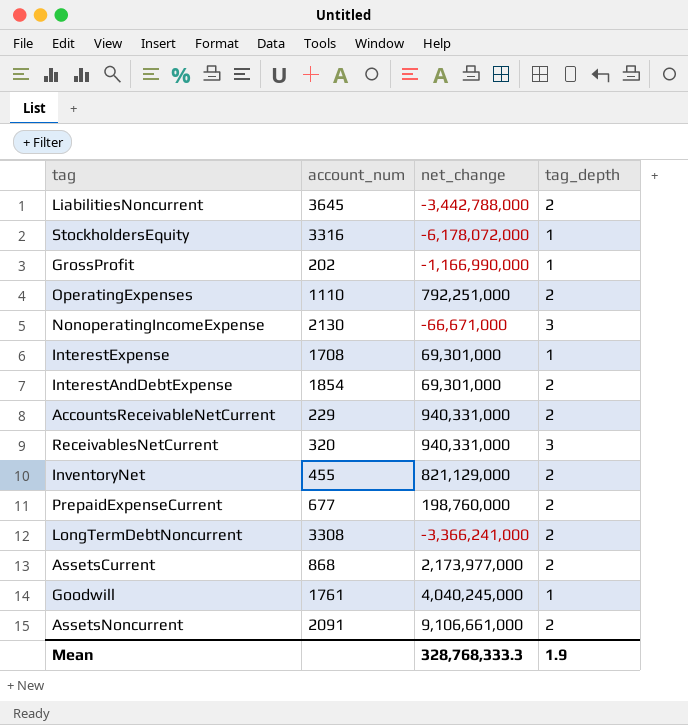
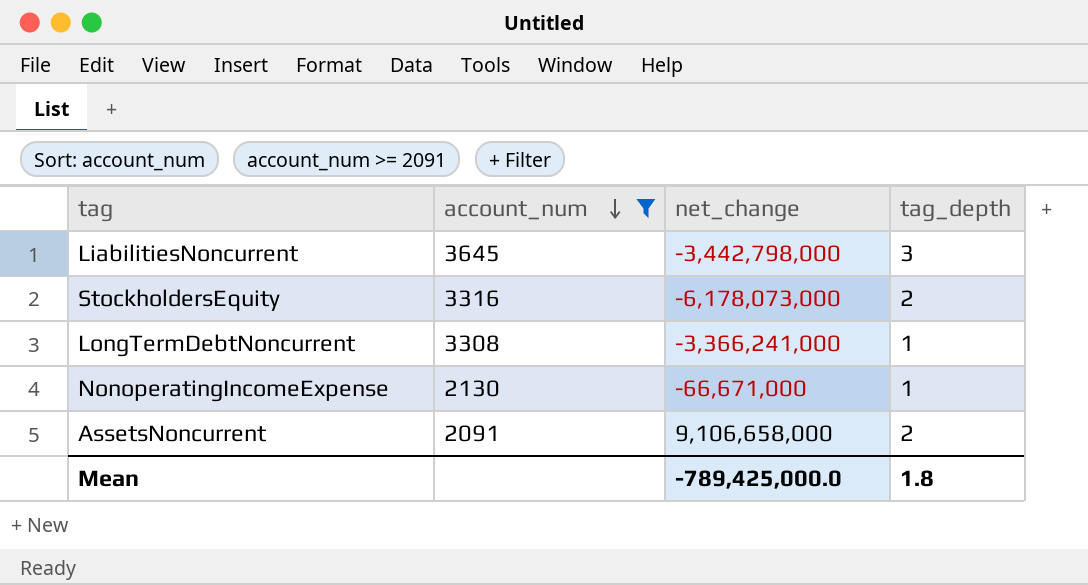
filter: none -> account_num >= 2091
row order: none -> account_num descending
LiabilitiesNoncurrent | net_change: -3,442,788,000 -> -3,442,798,000
LiabilitiesNoncurrent | tag_depth: 2 -> 3
StockholdersEquity | net_change: -6,178,072,000 -> -6,178,073,000
StockholdersEquity | tag_depth: 1 -> 2
LongTermDebtNoncurrent | tag_depth: 2 -> 1
NonoperatingIncomeExpense | tag_depth: 3 -> 1
AssetsNoncurrent | net_change: 9,106,661,000 -> 9,106,658,000
Mean | net_change: 328,768,333.3 -> -789,425,000.0
Mean | tag_depth: 1.9 -> 1.8

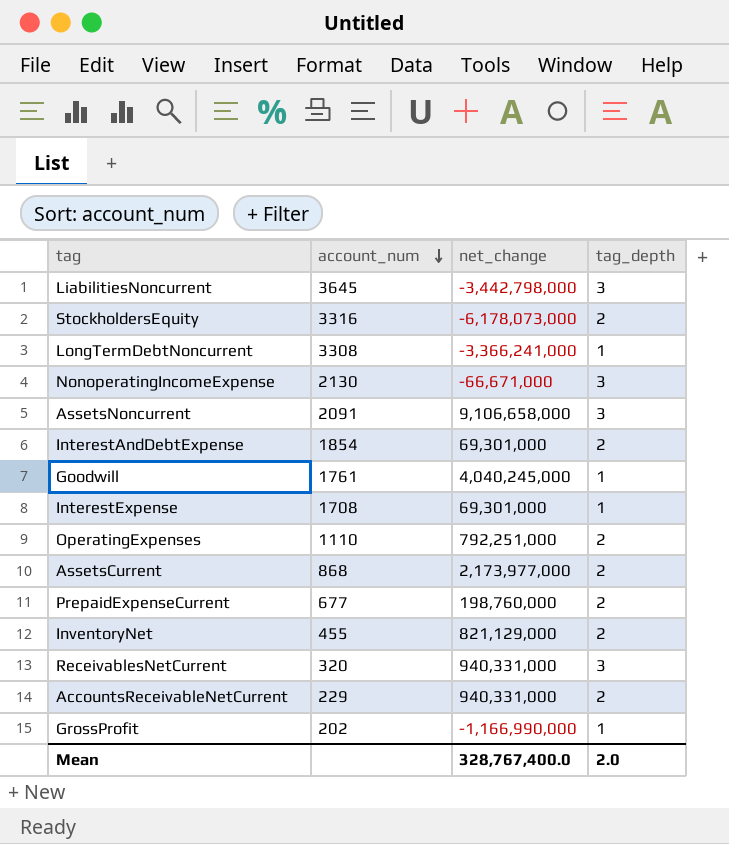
filter: account_num >= 2091 -> none
NonoperatingIncomeExpense | tag_depth: 1 -> 3
AssetsNoncurrent | tag_depth: 2 -> 3
Mean | net_change: -789,425,000.0 -> 328,767,400.0
Mean | tag_depth: 1.8 -> 2.0

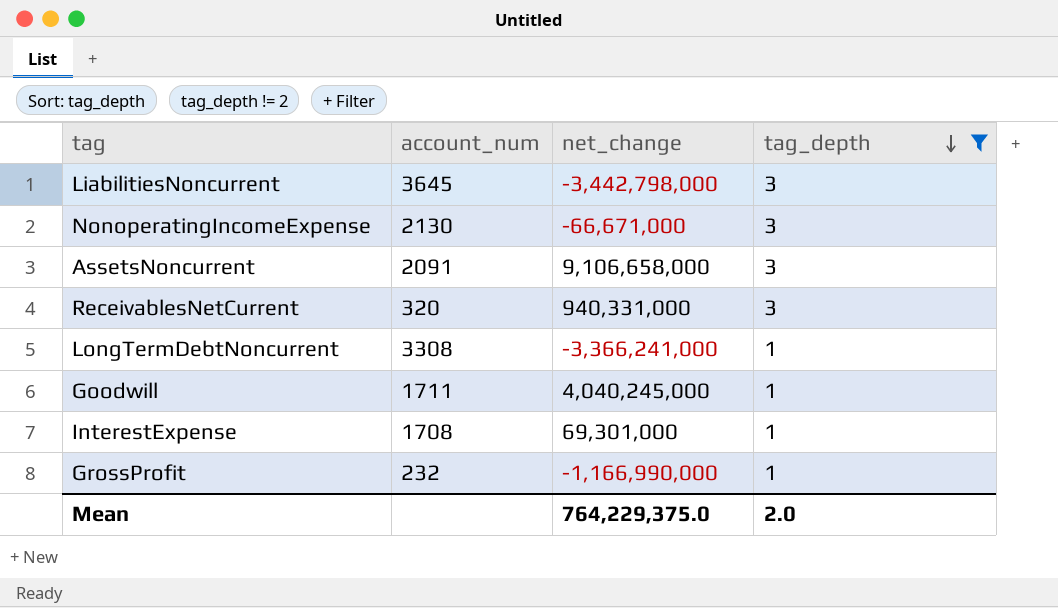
filter: none -> tag_depth != 2
row order: account_num descending -> tag_depth descending
Goodwill | account_num: 1761 -> 1711
GrossProfit | account_num: 202 -> 232
Mean | net_change: 328,767,400.0 -> 764,229,375.0

